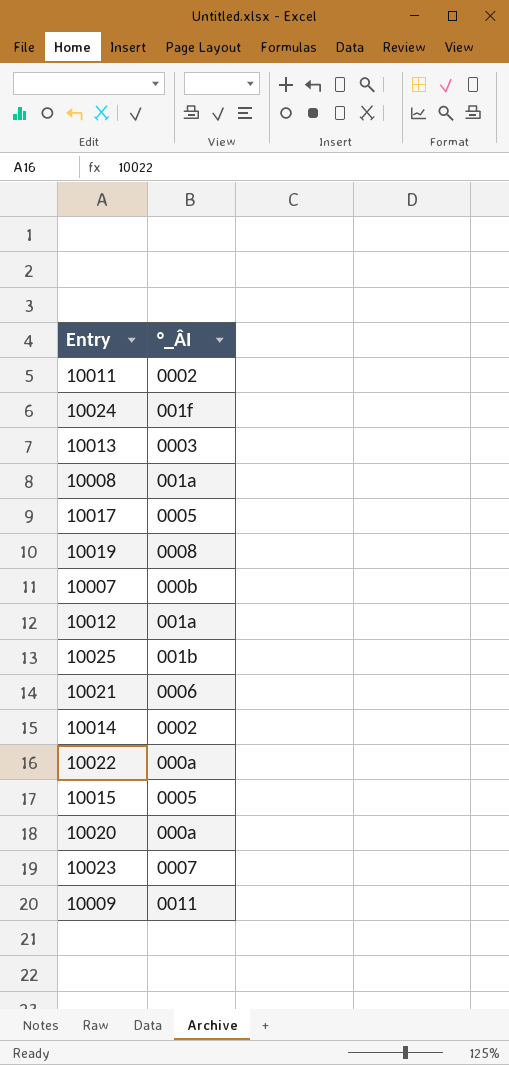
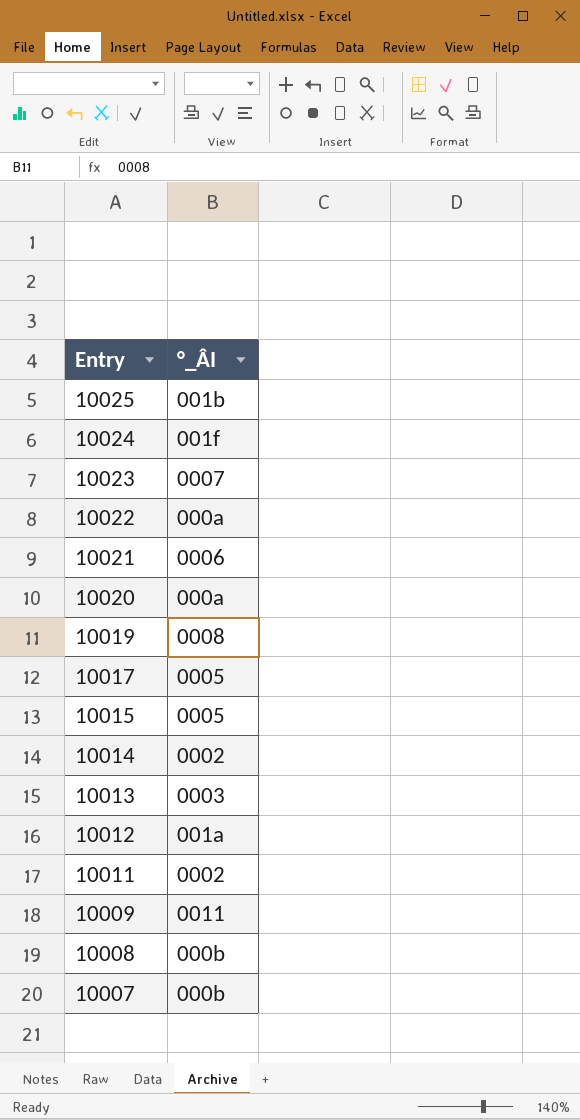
row order: none -> Entry descending
10008 | °_ÂI: 001a -> 000b

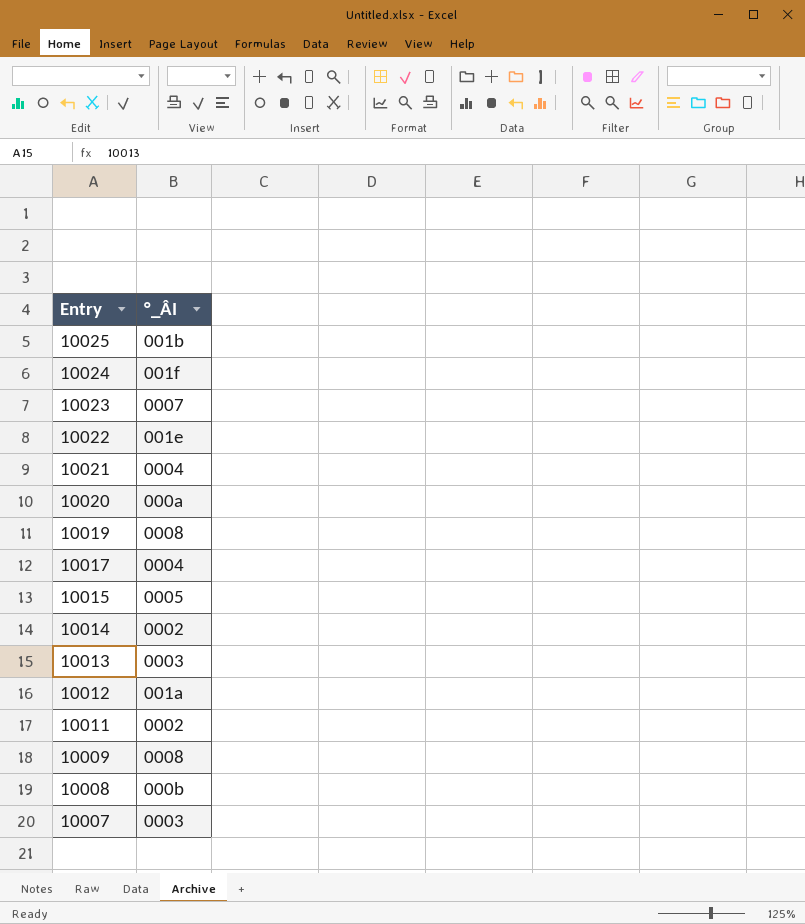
10022 | °_ÂI: 000a -> 001e
10021 | °_ÂI: 0006 -> 0004
10017 | °_ÂI: 0005 -> 0004
10009 | °_ÂI: 0011 -> 0008
10007 | °_ÂI: 000b -> 0003

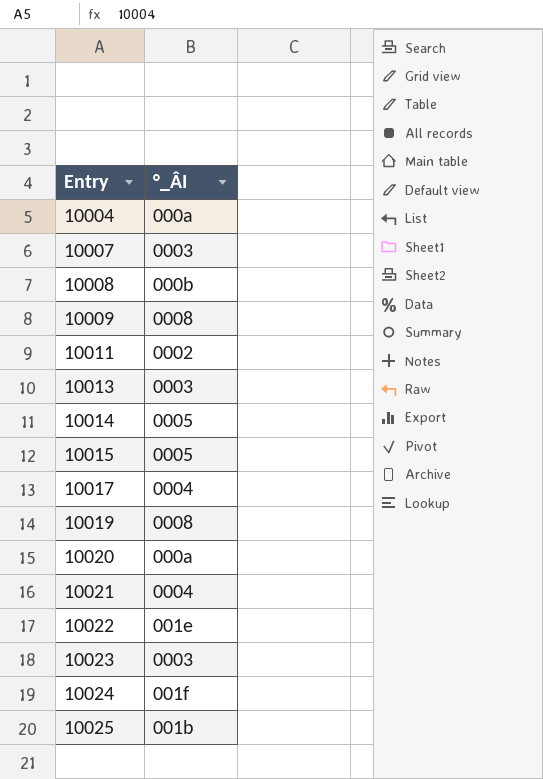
row order: Entry descending -> Entry ascending
row 10012: 001a -> none
row 10004: none -> 000a
10014 | °_ÂI: 0002 -> 0005
10023 | °_ÂI: 0007 -> 0003

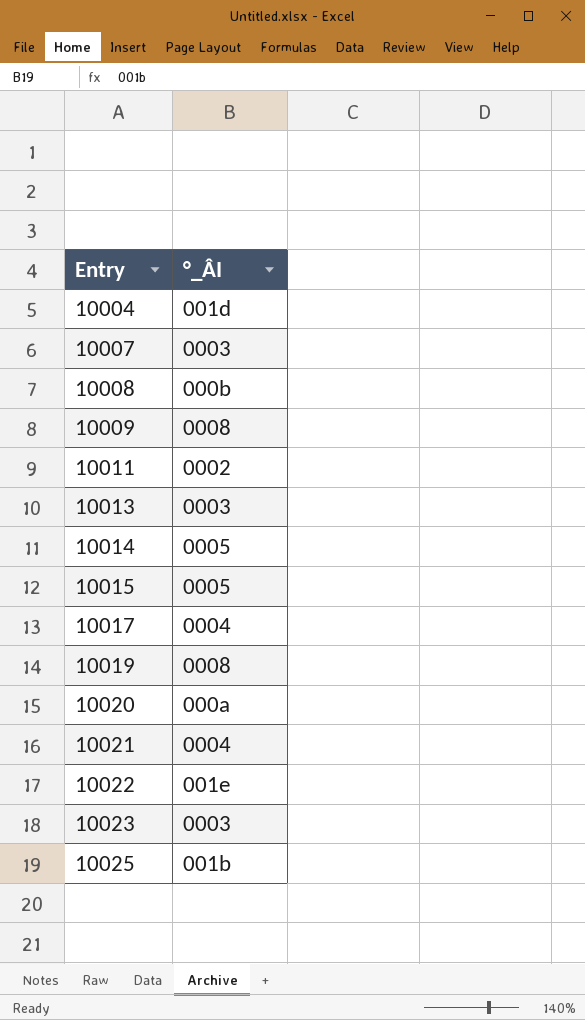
row 10024: 001f -> none
10004 | °_ÂI: 000a -> 001d

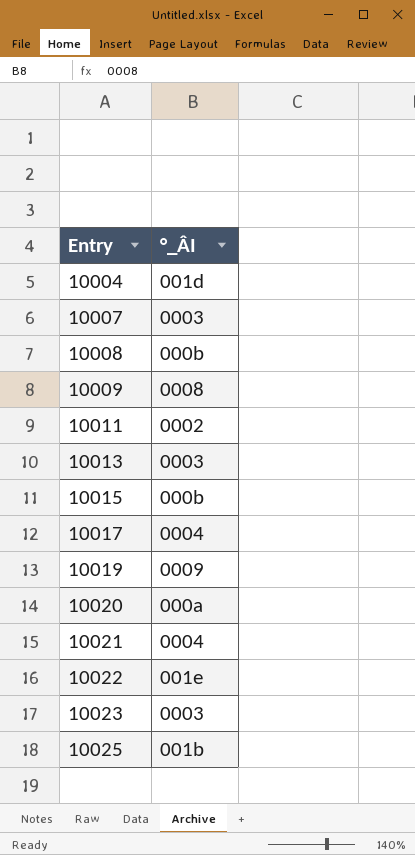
row 10014: 0005 -> none
10015 | °_ÂI: 0005 -> 000b
10019 | °_ÂI: 0008 -> 0009

